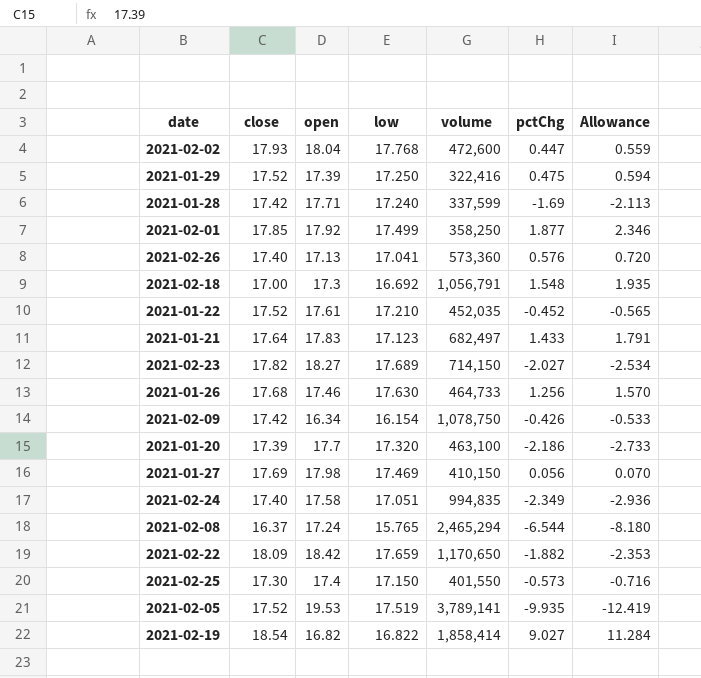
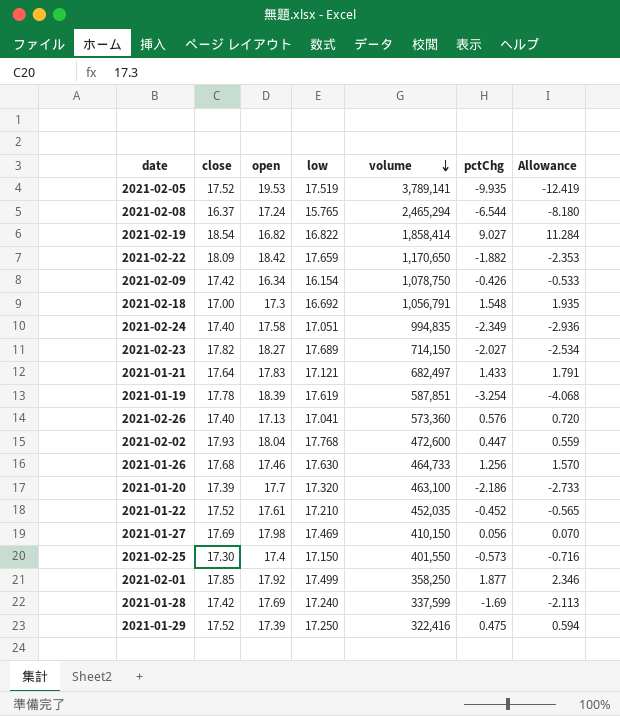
row order: none -> volume descending
2021-01-21 | low: 17.123 -> 17.121
row 2021-01-19: none -> 17.78 | 18.39 | 17.619 | 587,851 | -3.254 | -4.068
2021-01-28 | open: 17.71 -> 17.69

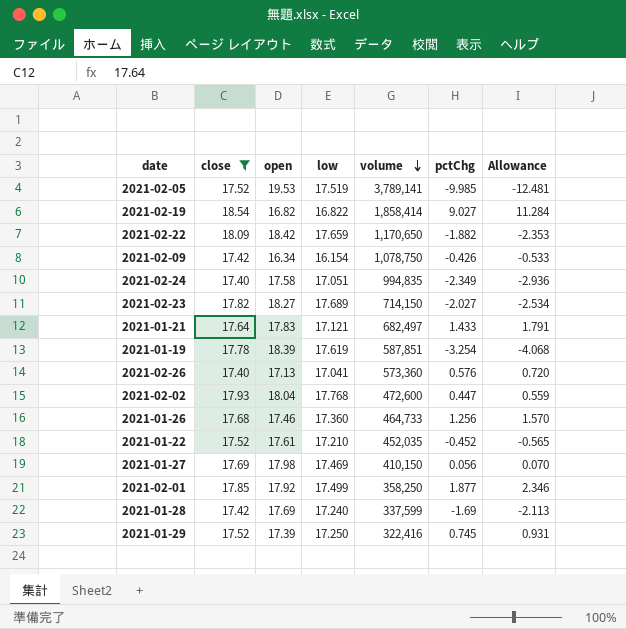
filter: none -> close >= 17.40
2021-02-05 | pctChg: -9.935 -> -9.985
2021-02-05 | Allowance: -12.419 -> -12.481
2021-01-26 | low: 17.630 -> 17.360
2021-01-29 | pctChg: 0.475 -> 0.745
2021-01-29 | Allowance: 0.594 -> 0.931

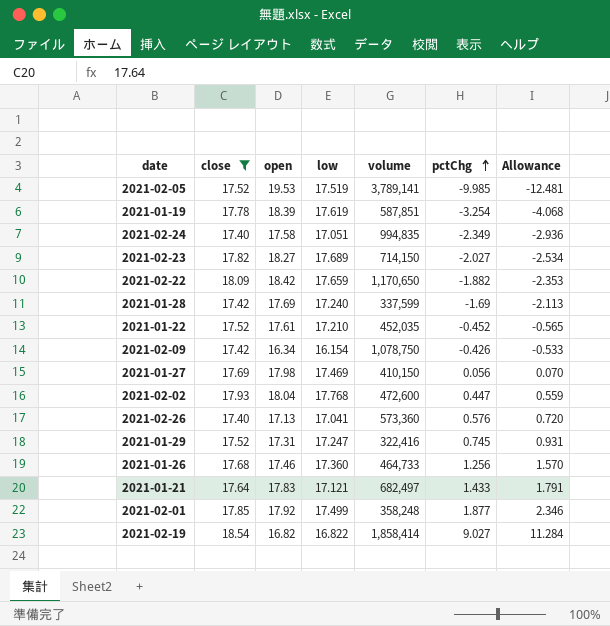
row order: volume descending -> pctChg ascending
2021-01-29 | open: 17.39 -> 17.31
2021-01-29 | low: 17.250 -> 17.247
2021-02-01 | volume: 358,250 -> 358,248

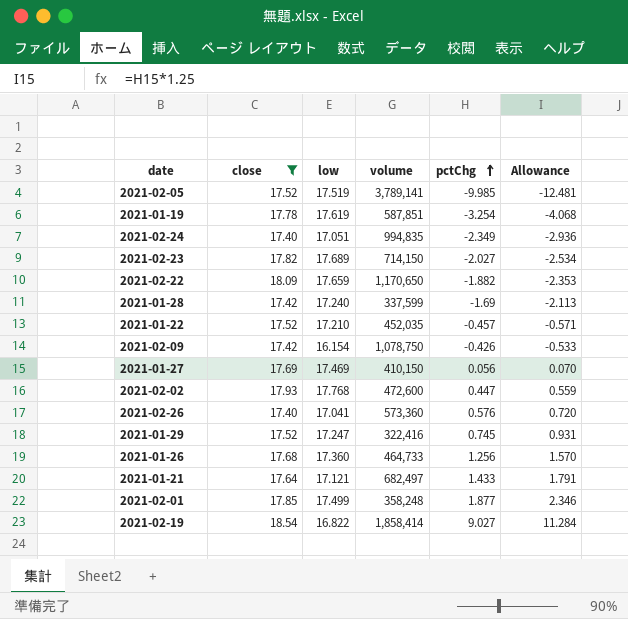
column open | position: 3 -> none
2021-01-22 | pctChg: -0.452 -> -0.457
2021-01-22 | Allowance: -0.565 -> -0.571

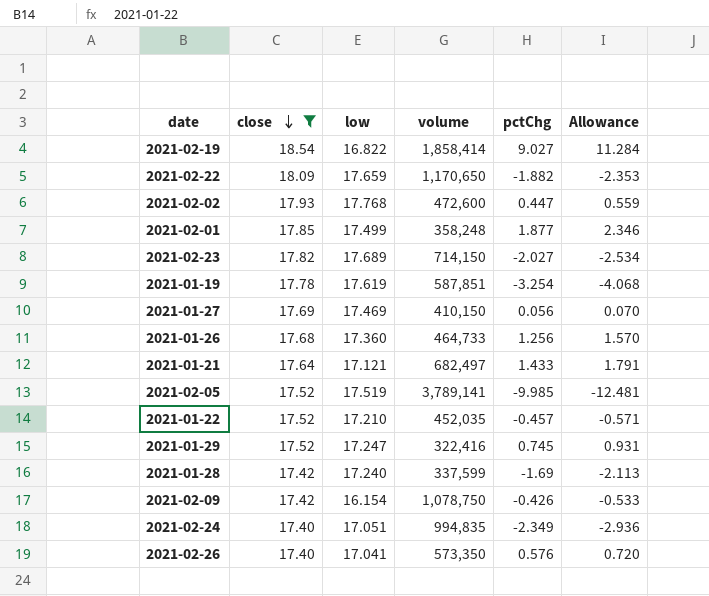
row order: pctChg ascending -> close descending
2021-02-26 | volume: 573,360 -> 573,350

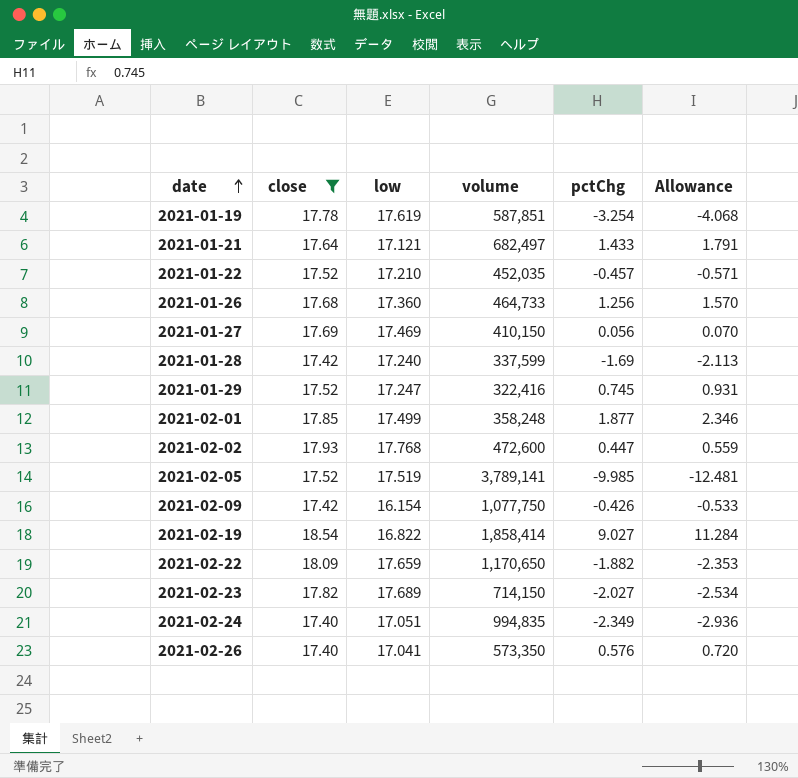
row order: close descending -> date ascending
2021-02-09 | volume: 1,078,750 -> 1,077,750

